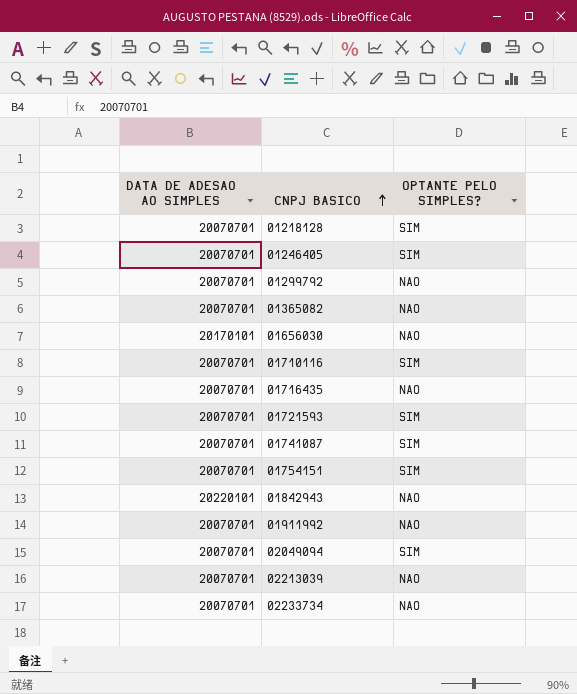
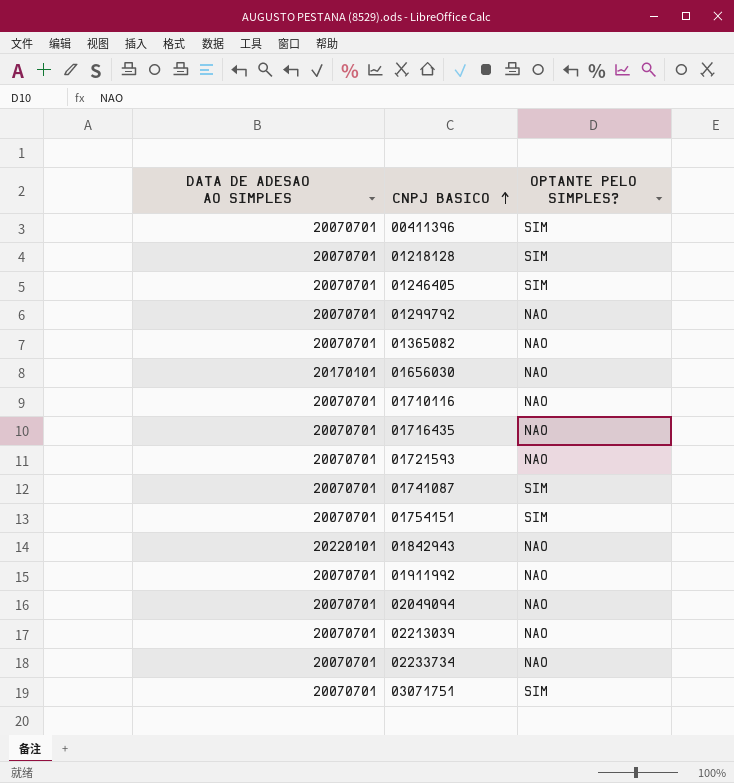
row 00411396: none -> 20070701 | SIM
01710116 | OPTANTE PELO SIMPLES?: SIM -> NAO
01721593 | OPTANTE PELO SIMPLES?: SIM -> NAO
02049094 | OPTANTE PELO SIMPLES?: SIM -> NAO
row 03071751: none -> 20070701 | SIM

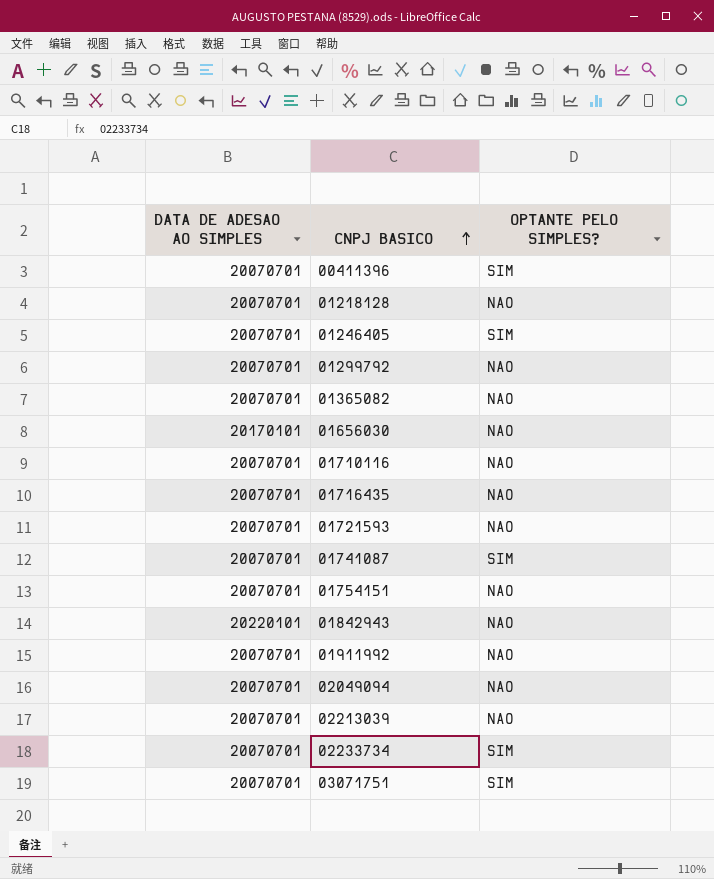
01218128 | OPTANTE PELO SIMPLES?: SIM -> NAO
01754151 | OPTANTE PELO SIMPLES?: SIM -> NAO
02233734 | OPTANTE PELO SIMPLES?: NAO -> SIM

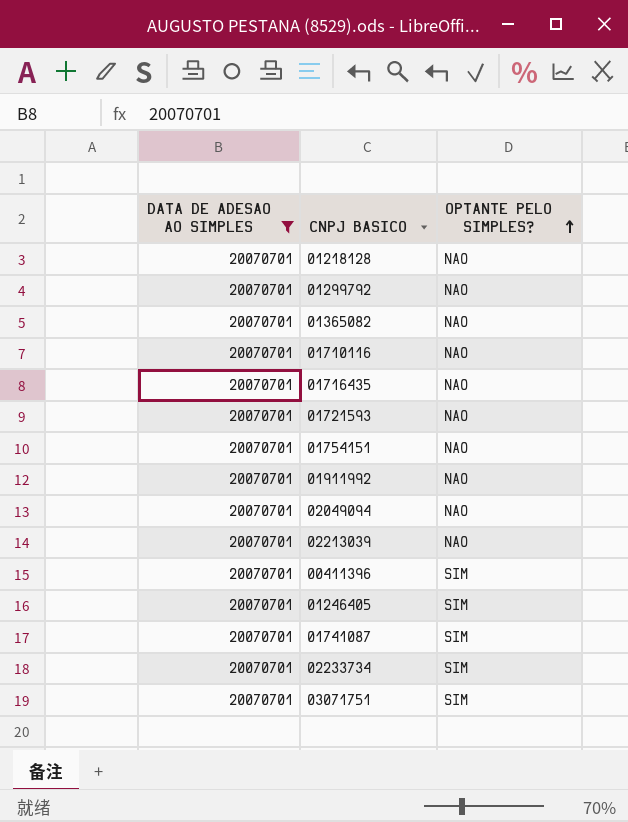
filter: none -> DATA DE ADESAO AO SIMPLES = 20070701
row order: CNPJ BASICO ascending -> OPTANTE PELO SIMPLES? ascending

